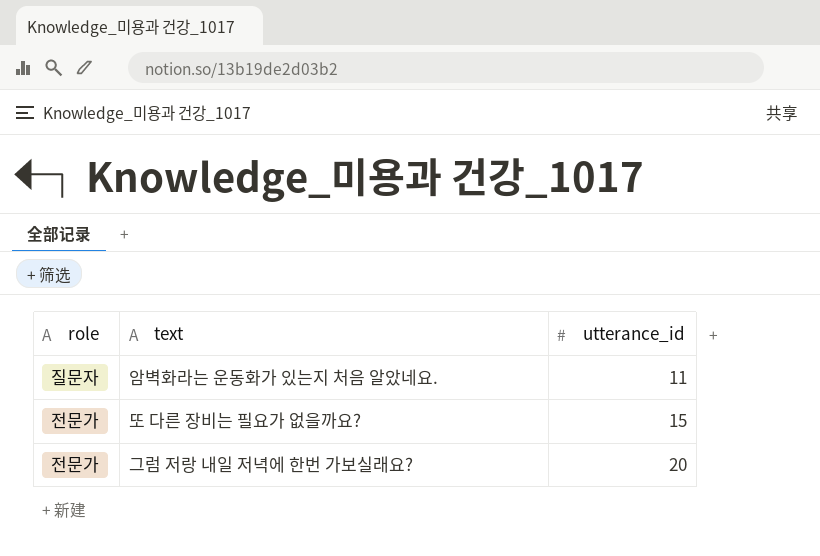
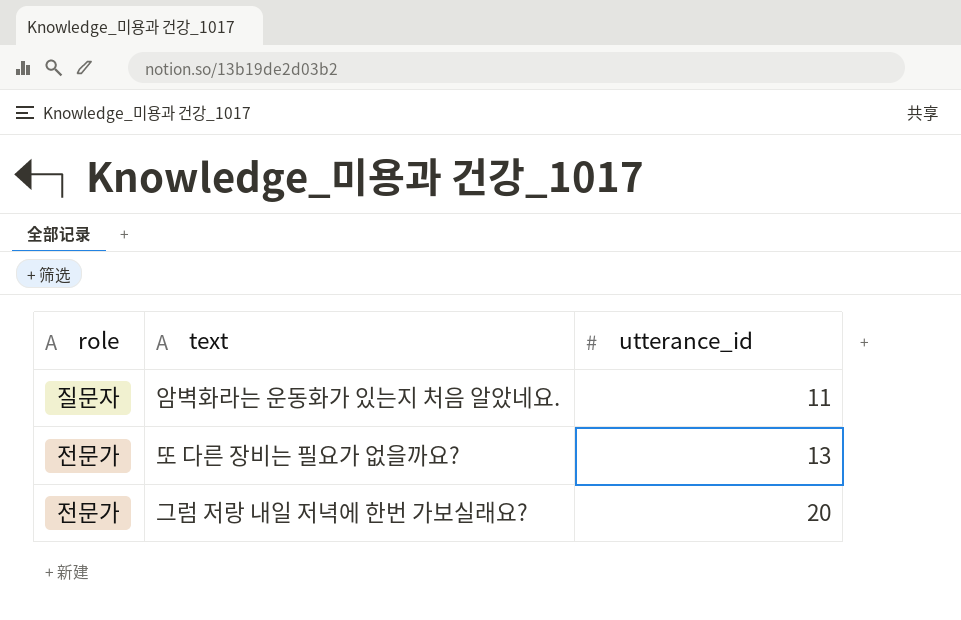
또 다른 장비는 필요가 없을까요? | utterance_id: 15 -> 13

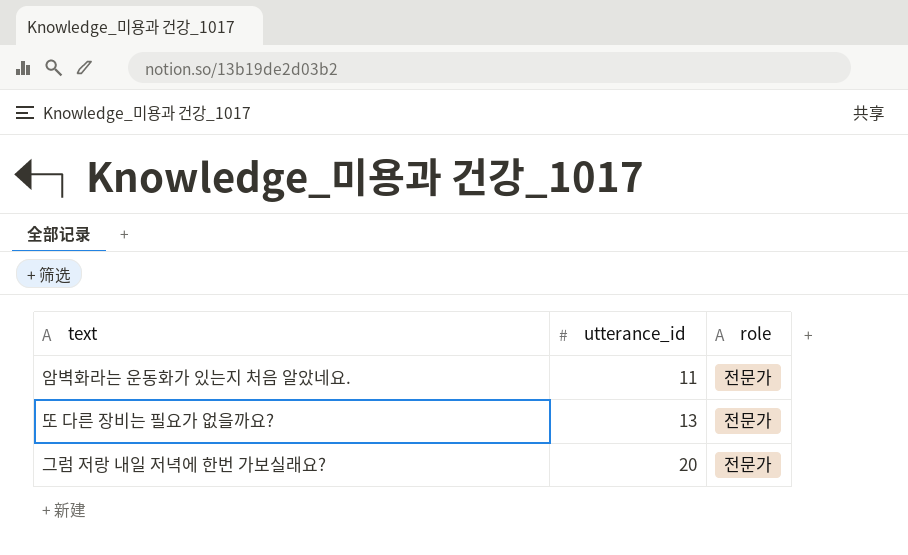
column role | position: 1 -> 3
암벽화라는 운동화가 있는지 처음 알았네요. | role: 질문자 -> 전문가

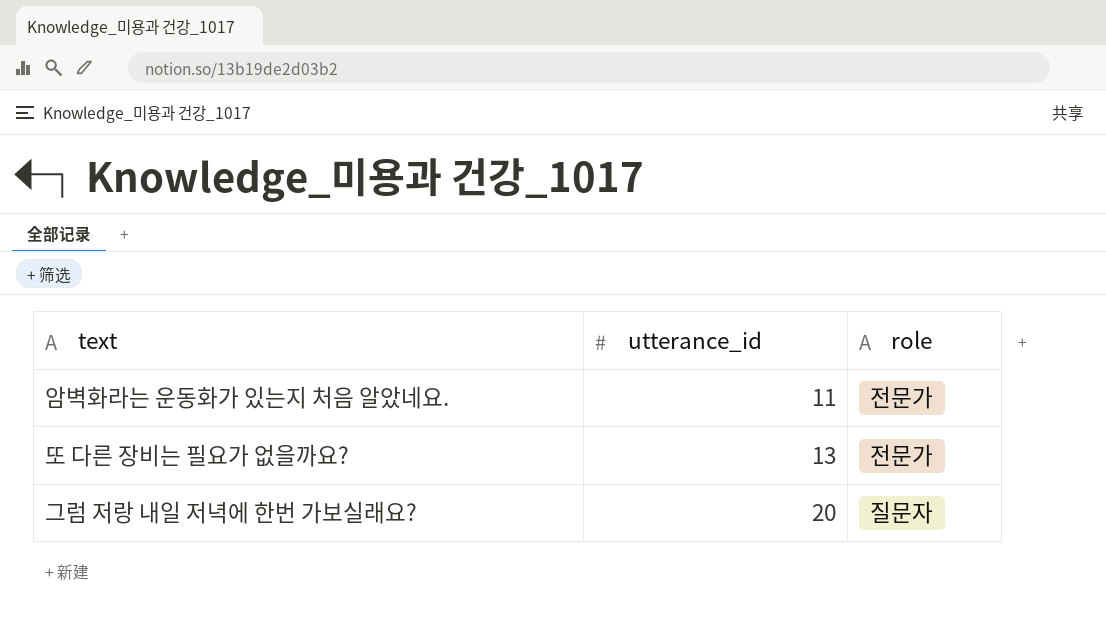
그럼 저랑 내일 저녁에 한번 가보실래요? | role: 전문가 -> 질문자

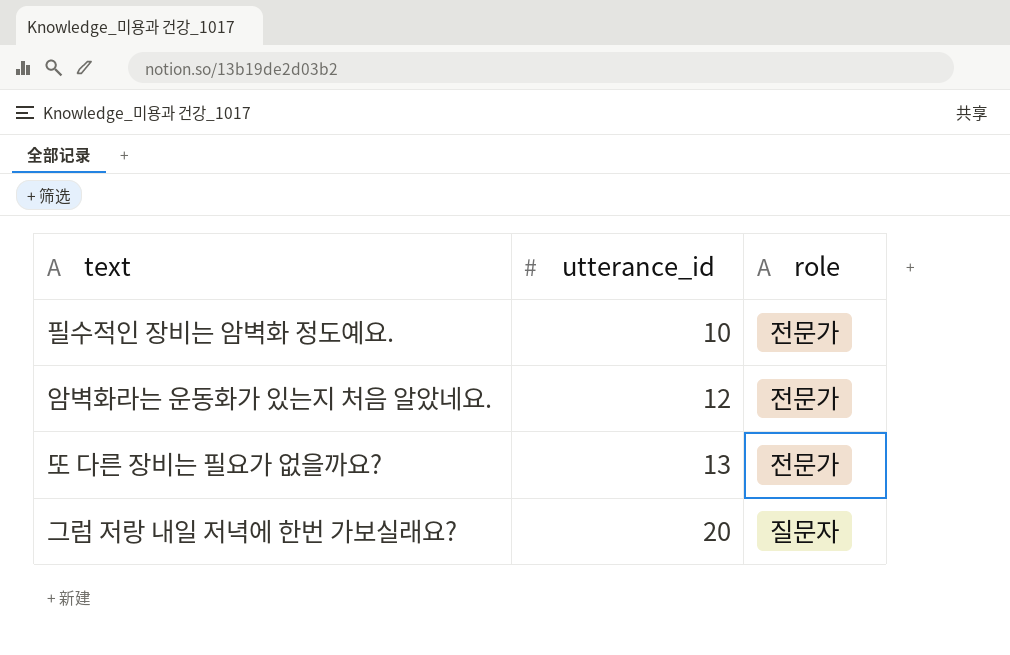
row 필수적인 장비는 암벽화 정도예요.: none -> 10 | 전문가
암벽화라는 운동화가 있는지 처음 알았네요. | utterance_id: 11 -> 12

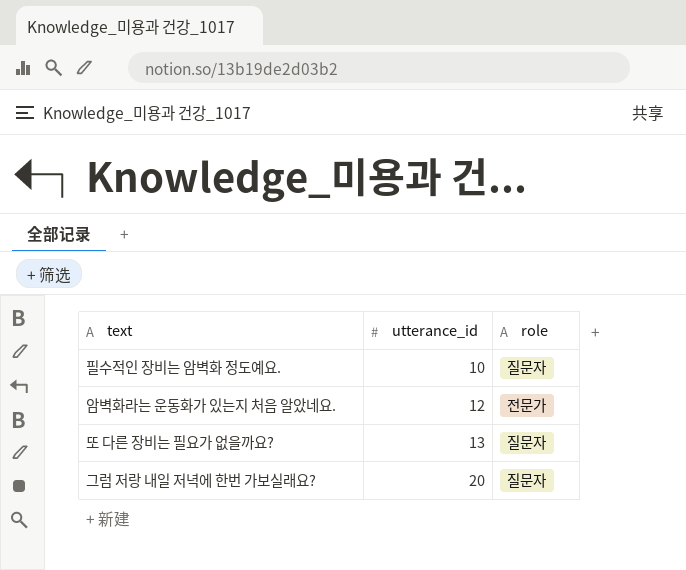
필수적인 장비는 암벽화 정도예요. | role: 전문가 -> 질문자
또 다른 장비는 필요가 없을까요? | role: 전문가 -> 질문자

